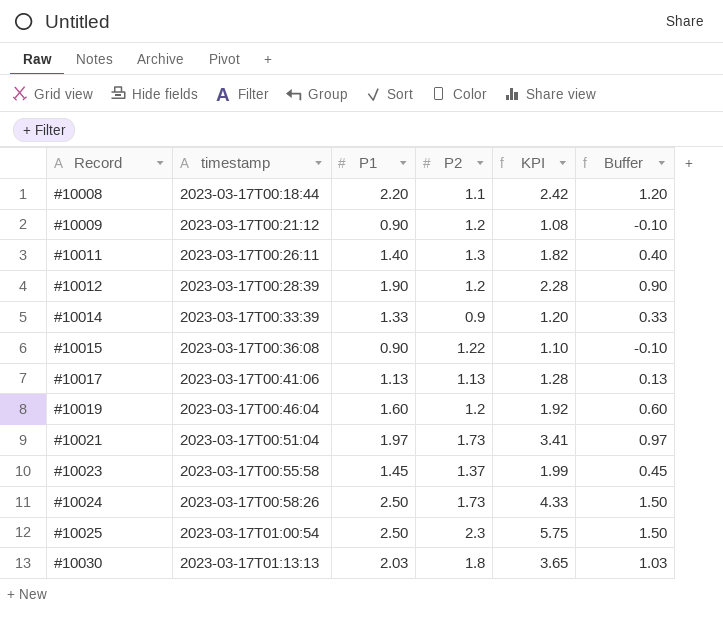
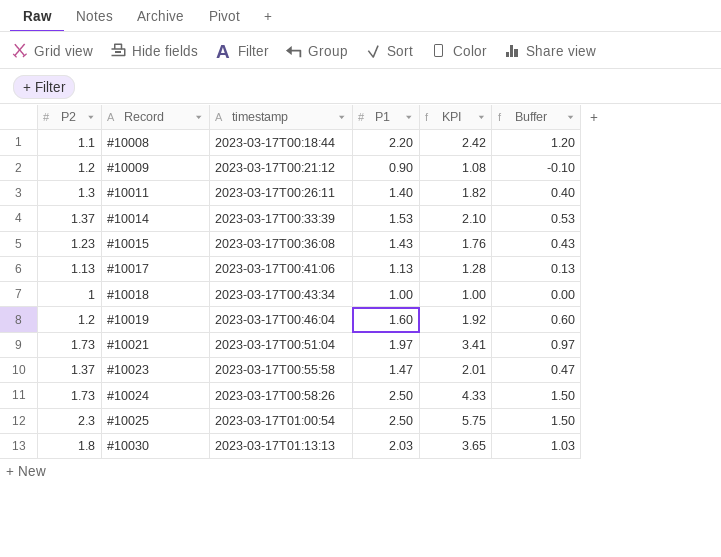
column P2 | position: 4 -> 1
row #10012: 2023-03-17T00:28:39 | 1.90 | 1.2 | 2.28 | 0.90 -> none
#10014 | P2: 0.9 -> 1.37
#10014 | P1: 1.33 -> 1.53
#10014 | KPI: 1.20 -> 2.10
#10014 | Buffer: 0.33 -> 0.53
#10015 | P2: 1.22 -> 1.23
#10015 | P1: 0.90 -> 1.43
#10015 | KPI: 1.10 -> 1.76
#10015 | Buffer: -0.10 -> 0.43
row #10018: none -> 1 | 2023-03-17T00:43:34 | 1.00 | 1.00 | 0.00
#10023 | P1: 1.45 -> 1.47
#10023 | KPI: 1.99 -> 2.01
#10023 | Buffer: 0.45 -> 0.47

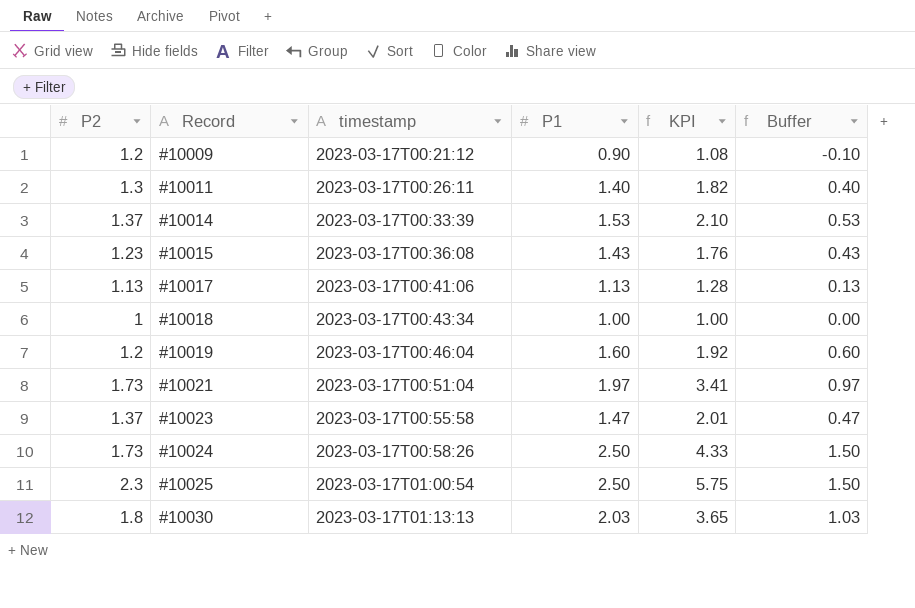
row #10008: 1.1 | 2023-03-17T00:18:44 | 2.20 | 2.42 | 1.20 -> none

